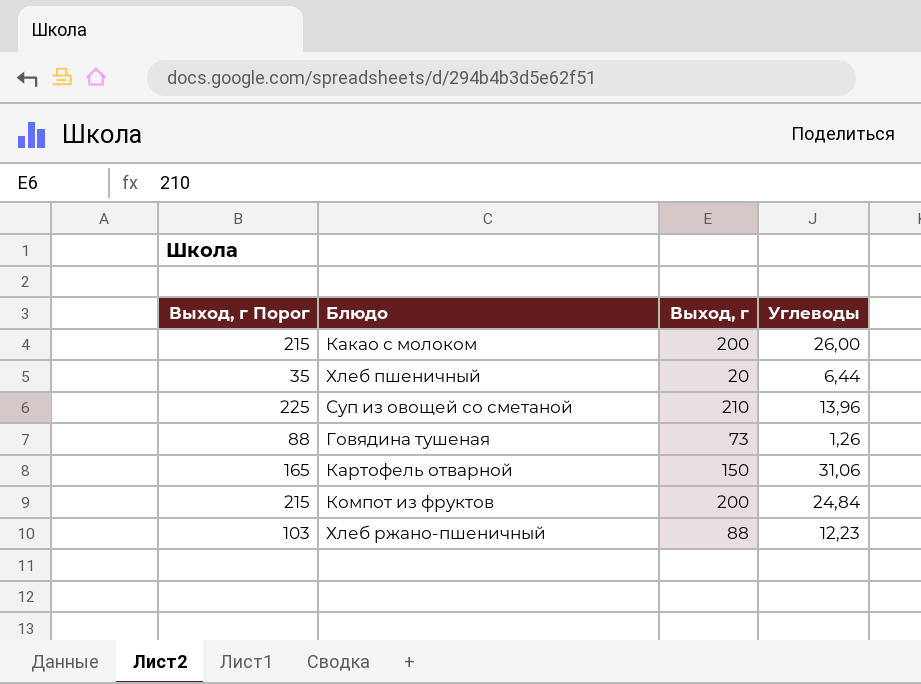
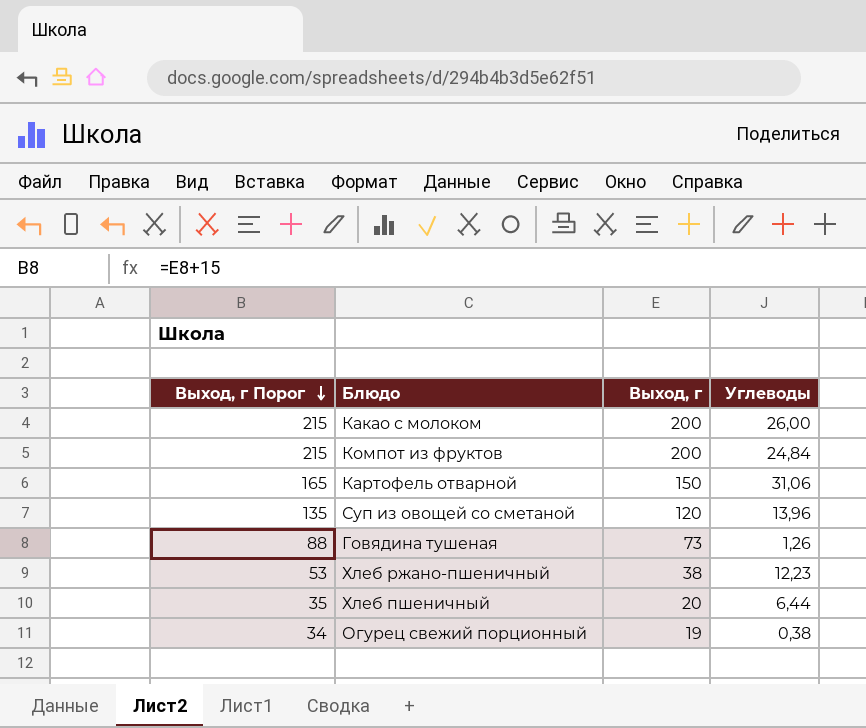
row order: none -> Выход, г Порог descending
Суп из овощей со сметаной | Выход, г Порог: 225 -> 135
Суп из овощей со сметаной | Выход, г: 210 -> 120
Хлеб ржано-пшеничный | Выход, г Порог: 103 -> 53
Хлеб ржано-пшеничный | Выход, г: 88 -> 38
row Огурец свежий порционный: none -> 34 | 19 | 0,38

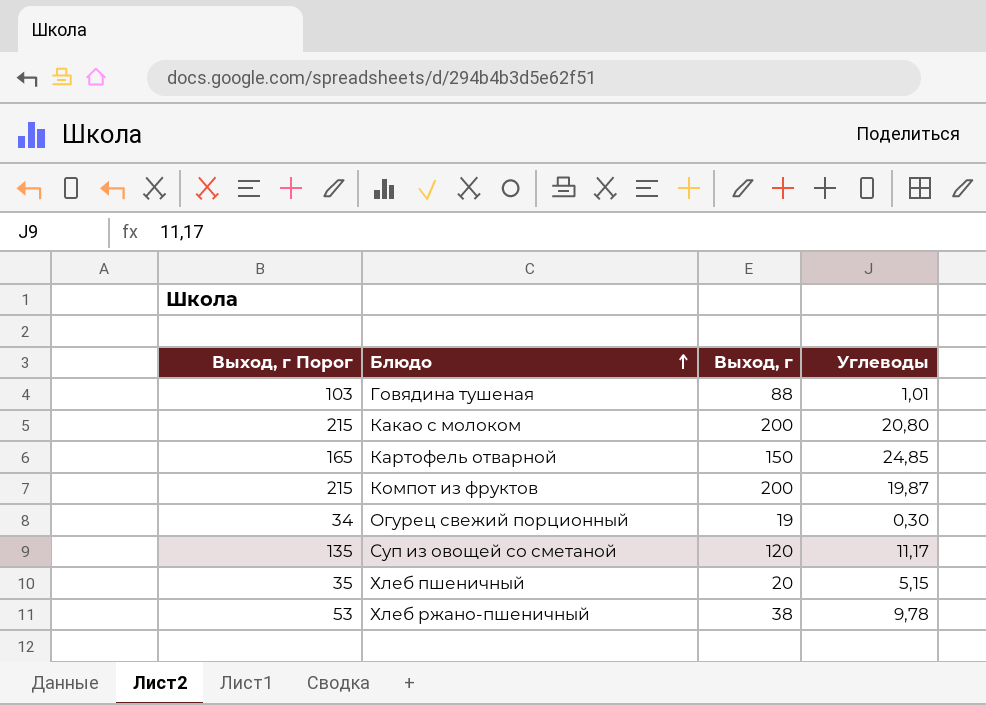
row order: Выход, г Порог descending -> Блюдо ascending
Говядина тушеная | Выход, г Порог: 88 -> 103
Говядина тушеная | Выход, г: 73 -> 88
Говядина тушеная | Углеводы: 1,26 -> 1,01
Какао с молоком | Углеводы: 26,00 -> 20,80
Картофель отварной | Углеводы: 31,06 -> 24,85
Компот из фруктов | Углеводы: 24,84 -> 19,87
Огурец свежий порционный | Углеводы: 0,38 -> 0,30
Суп из овощей со сметаной | Углеводы: 13,96 -> 11,17
Хлеб пшеничный | Углеводы: 6,44 -> 5,15
Хлеб ржано-пшеничный | Углеводы: 12,23 -> 9,78

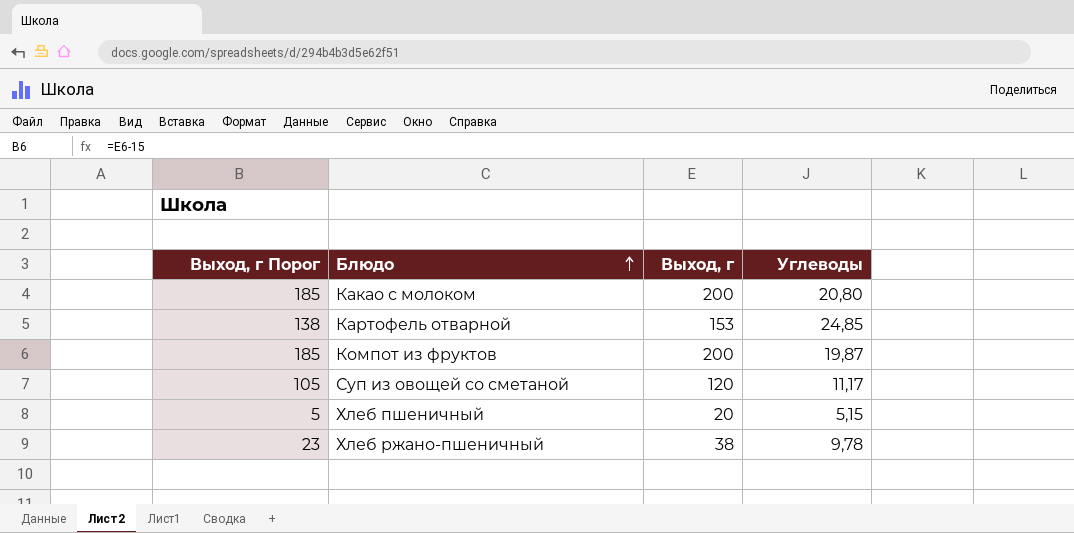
column Выход, г Порог | formula: [Выход, г] + 15 -> [Выход, г] - 15
row Говядина тушеная: 103 | 88 | 1,01 -> none
row Огурец свежий порционный: 34 | 19 | 0,30 -> none
Картофель отварной | Выход, г: 150 -> 153

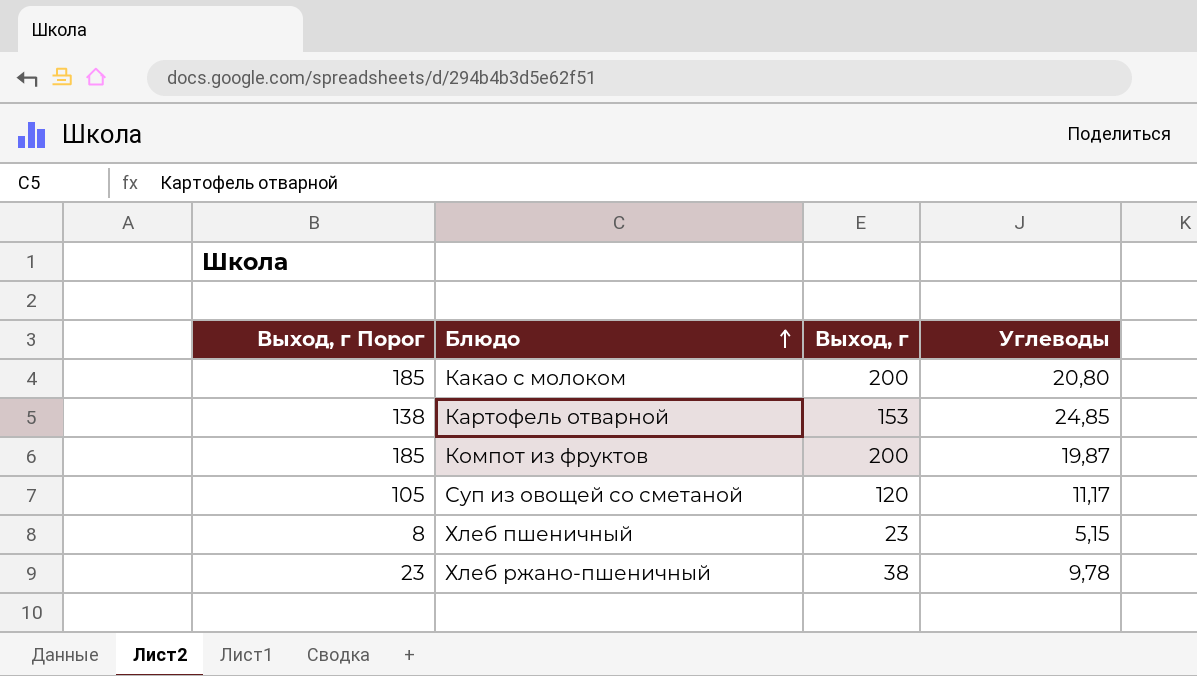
Хлеб пшеничный | Выход, г Порог: 5 -> 8
Хлеб пшеничный | Выход, г: 20 -> 23

